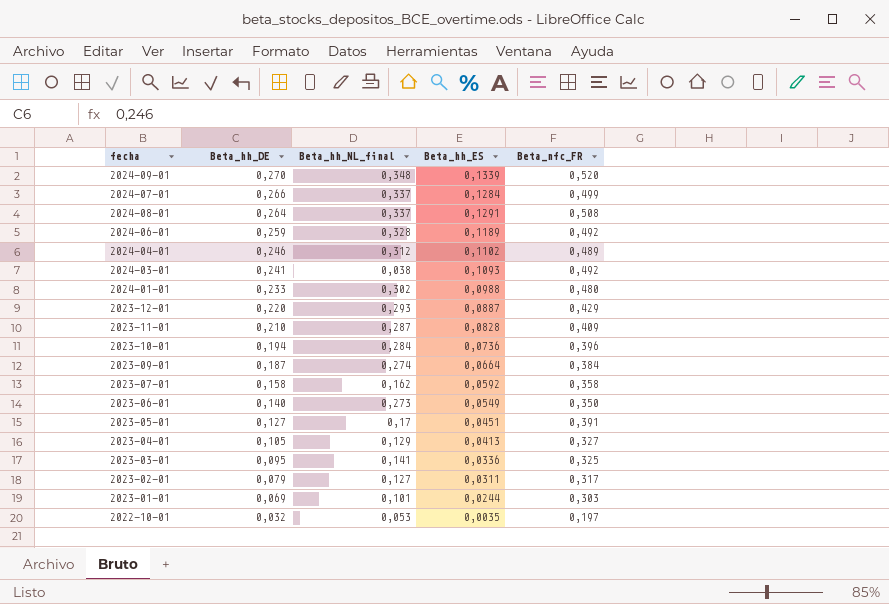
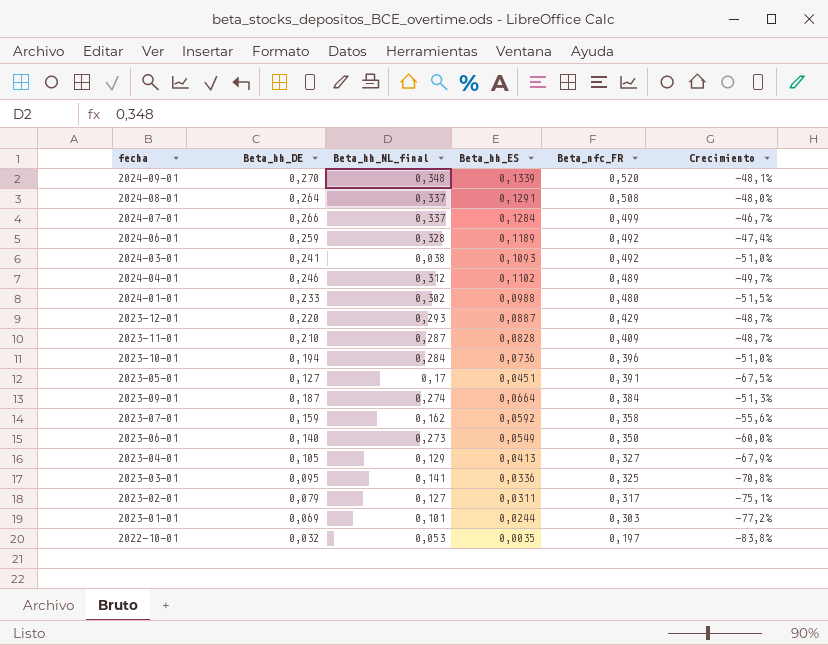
row order: Beta_hh_DE descending -> Beta_nfc_FR descending
column Crecimiento | formula: none -> ([Beta_hh_DE] - [Beta_nfc_FR]) / [Beta_nfc_FR]
2023-07-01 | Beta_hh_DE: 0,158 -> 0,159

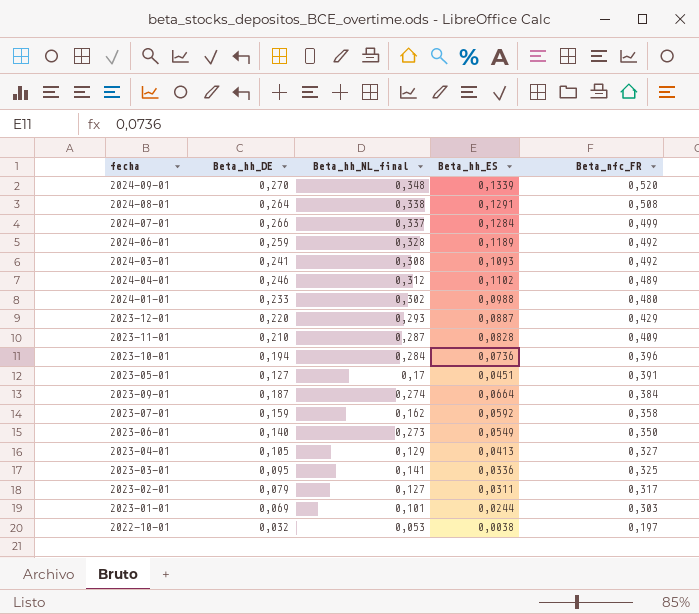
column Crecimiento | formula: ([Beta_hh_DE] - [Beta_nfc_FR]) / [Beta_nfc_FR] -> none
2024-08-01 | Beta_hh_NL_final: 0,337 -> 0,338
2024-03-01 | Beta_hh_NL_final: 0,038 -> 0,308
2022-10-01 | Beta_hh_ES: 0,0035 -> 0,0038

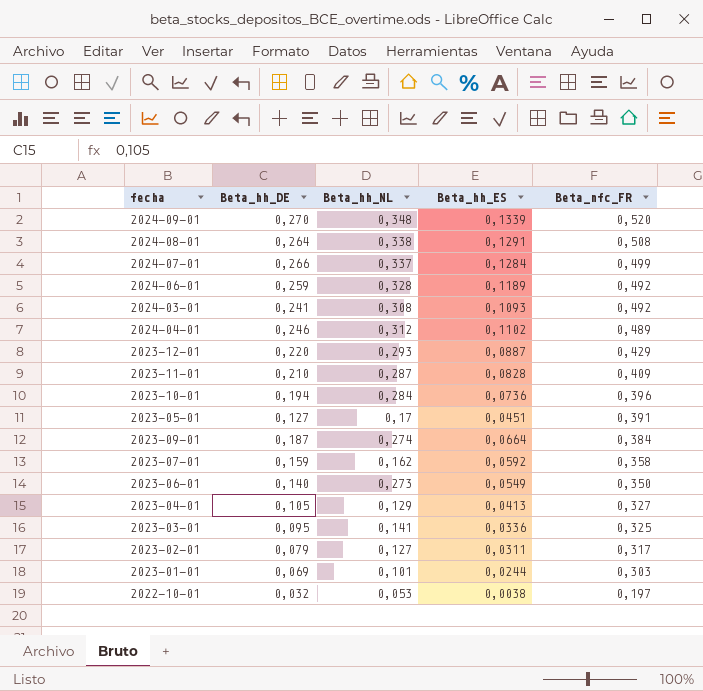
column name: Beta_hh_NL_final -> Beta_hh_NL
row 2024-01-01: 0,233 | 0,302 | 0,0988 | 0,480 -> none

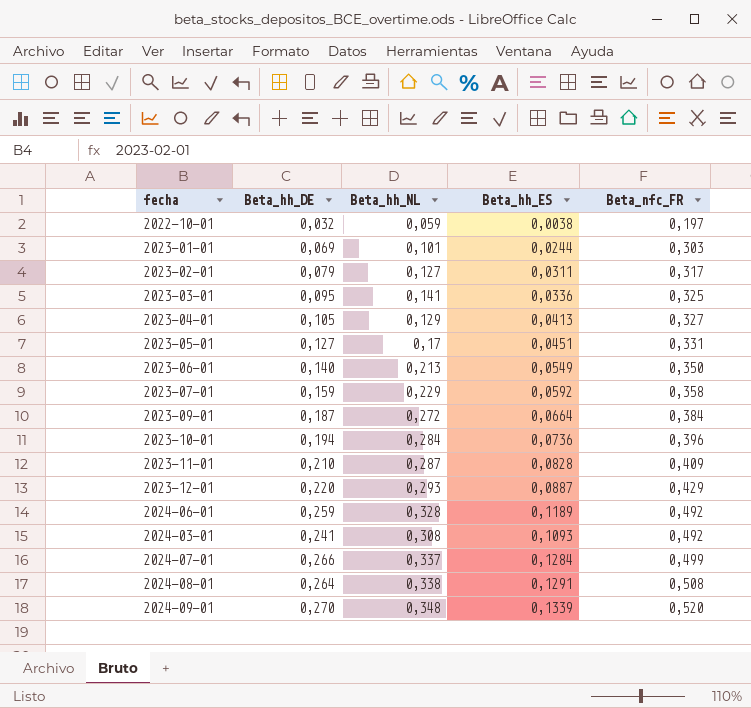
row order: Beta_nfc_FR descending -> Beta_nfc_FR ascending
row 2024-04-01: 0,246 | 0,312 | 0,1102 | 0,489 -> none
2022-10-01 | Beta_hh_NL: 0,053 -> 0,059
2023-05-01 | Beta_nfc_FR: 0,391 -> 0,331
2023-06-01 | Beta_hh_NL: 0,273 -> 0,213
2023-07-01 | Beta_hh_NL: 0,162 -> 0,229
2023-09-01 | Beta_hh_NL: 0,274 -> 0,272

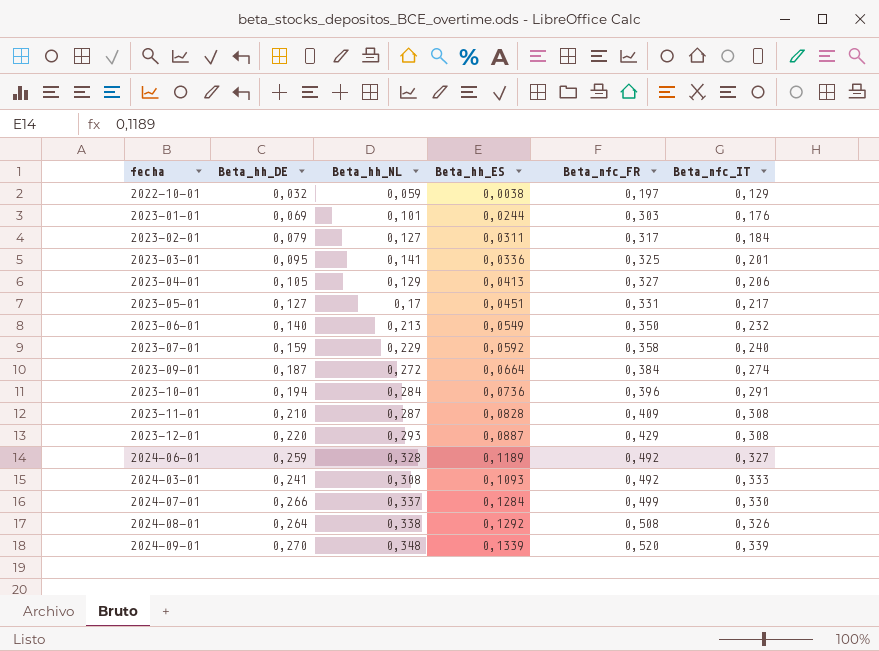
column Beta_nfc_IT | position: none -> 6
2024-08-01 | Beta_hh_ES: 0,1291 -> 0,1292

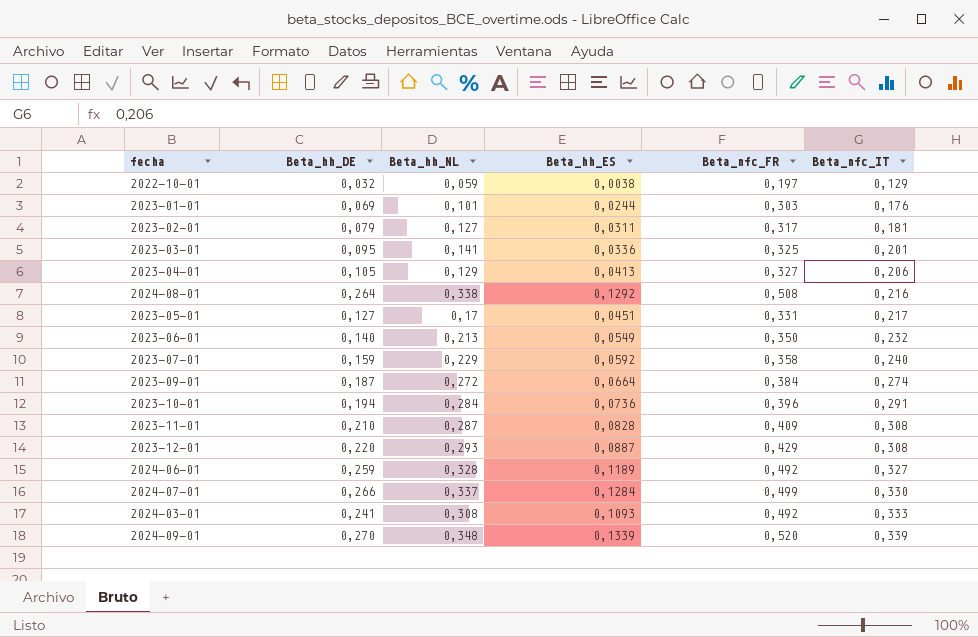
row order: Beta_nfc_FR ascending -> Beta_nfc_IT ascending
2023-02-01 | Beta_nfc_IT: 0,184 -> 0,181
2024-08-01 | Beta_nfc_IT: 0,326 -> 0,216

